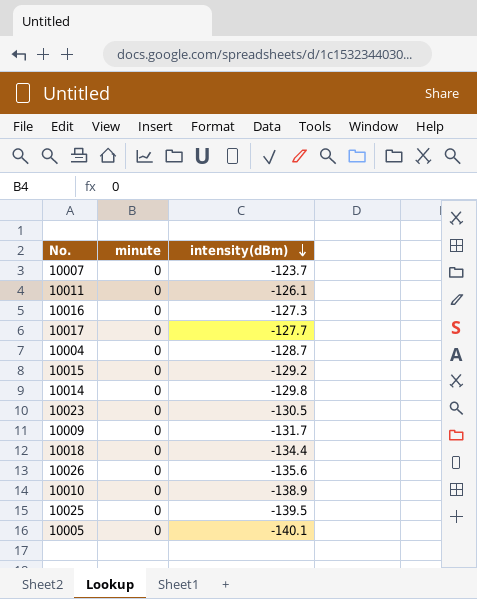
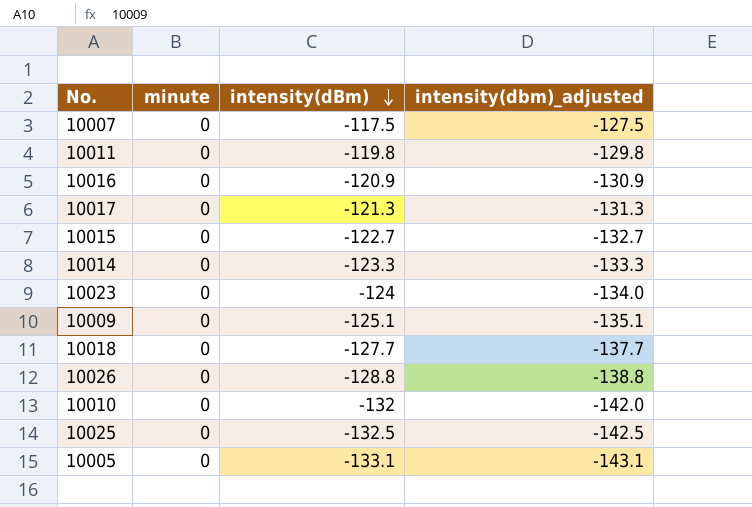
column intensity(dbm)_adjusted | formula: none -> [intensity(dBm)] - 10
row 10004: 0 | -128.7 -> none
10007 | intensity(dBm): -123.7 -> -117.5
10011 | intensity(dBm): -126.1 -> -119.8
10016 | intensity(dBm): -127.3 -> -120.9
10017 | intensity(dBm): -127.7 -> -121.3
10015 | intensity(dBm): -129.2 -> -122.7
10014 | intensity(dBm): -129.8 -> -123.3
10023 | intensity(dBm): -130.5 -> -124
10009 | intensity(dBm): -131.7 -> -125.1
10018 | intensity(dBm): -134.4 -> -127.7
10026 | intensity(dBm): -135.6 -> -128.8
10010 | intensity(dBm): -138.9 -> -132
10025 | intensity(dBm): -139.5 -> -132.5
10005 | intensity(dBm): -140.1 -> -133.1

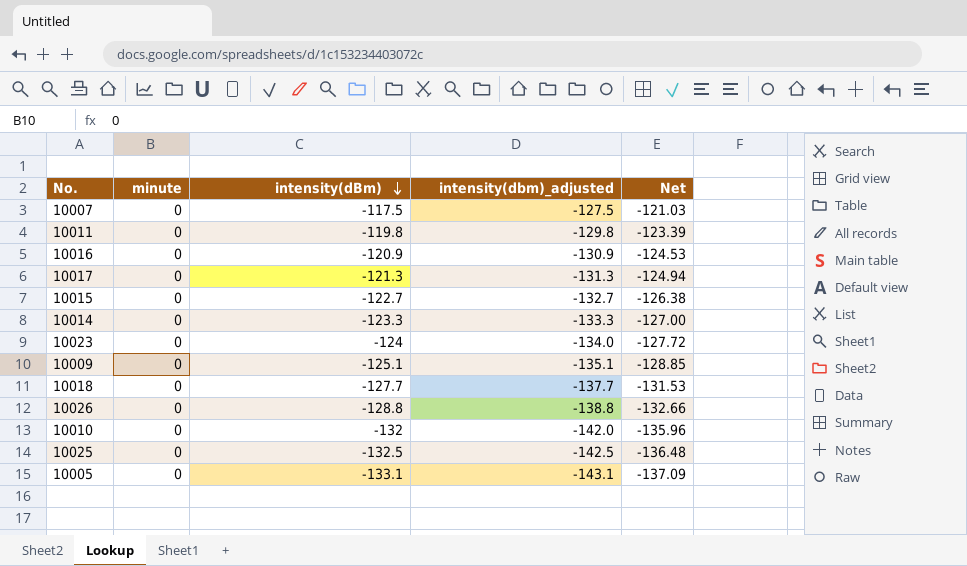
column Net | formula: none -> [intensity(dBm)] * 1.03

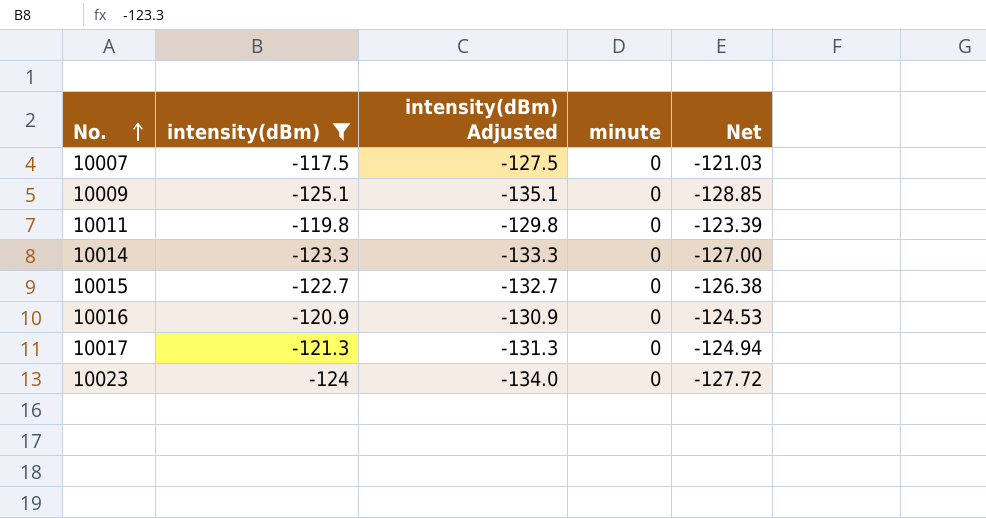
filter: none -> intensity(dBm) >= -125.1
row order: intensity(dBm) descending -> No. ascending
column name: intensity(dbm)_adjusted -> intensity(dBm) Adjusted
column minute | position: 2 -> 4

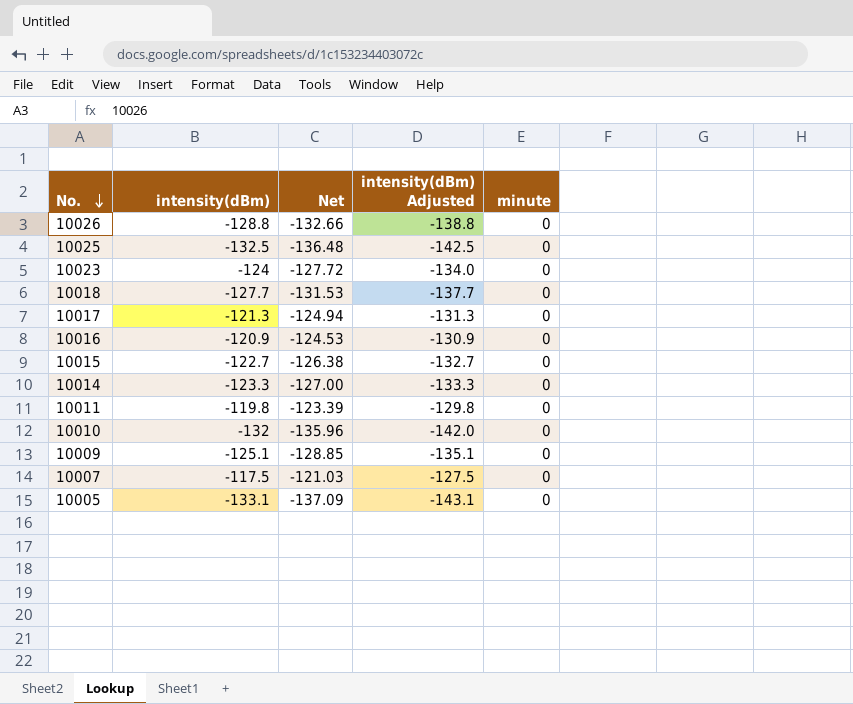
filter: intensity(dBm) >= -125.1 -> none
row order: No. ascending -> No. descending
column Net | position: 5 -> 3

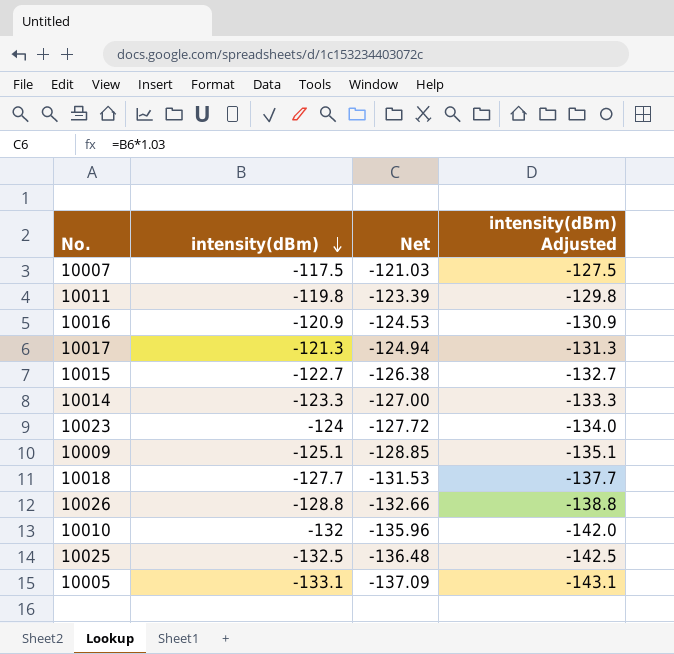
row order: No. descending -> intensity(dBm) descending
column minute | position: 5 -> none

